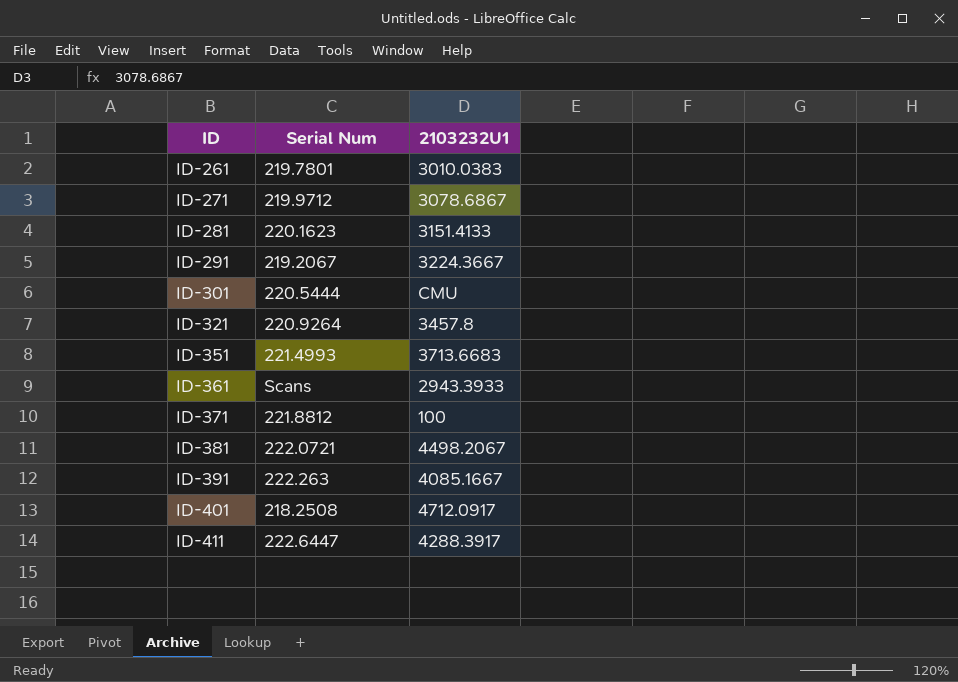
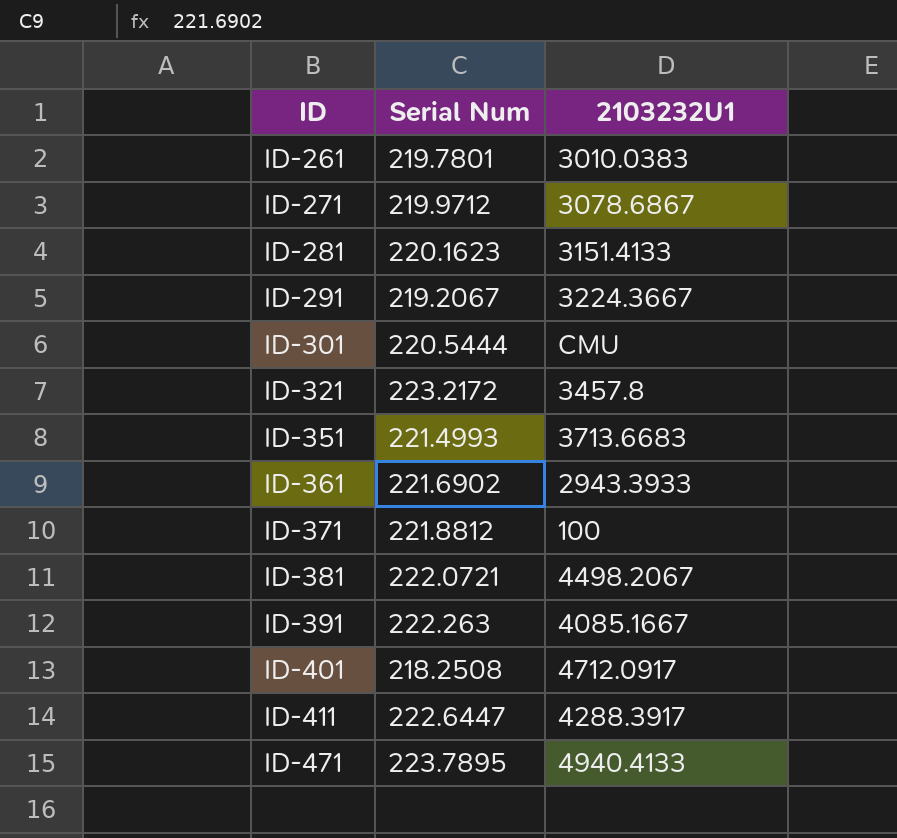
ID-321 | Serial Num: 220.9264 -> 223.2172
ID-361 | Serial Num: Scans -> 221.6902
row ID-471: none -> 223.7895 | 4940.4133

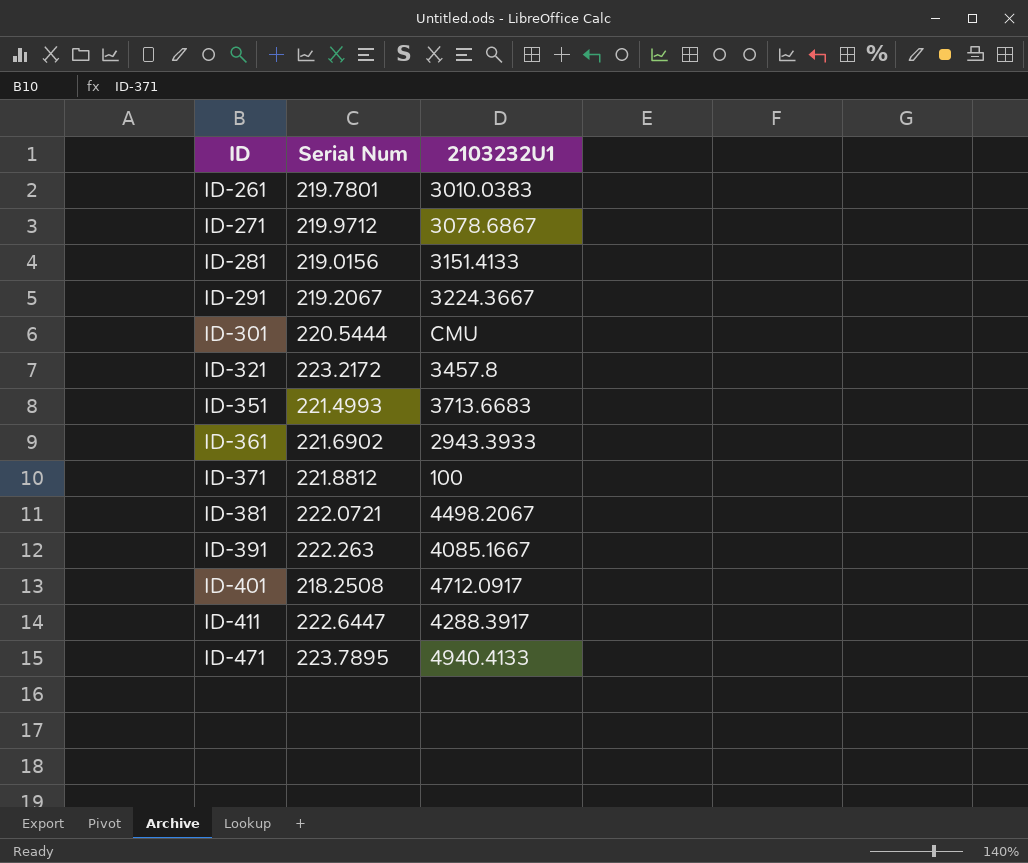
ID-281 | Serial Num: 220.1623 -> 219.0156

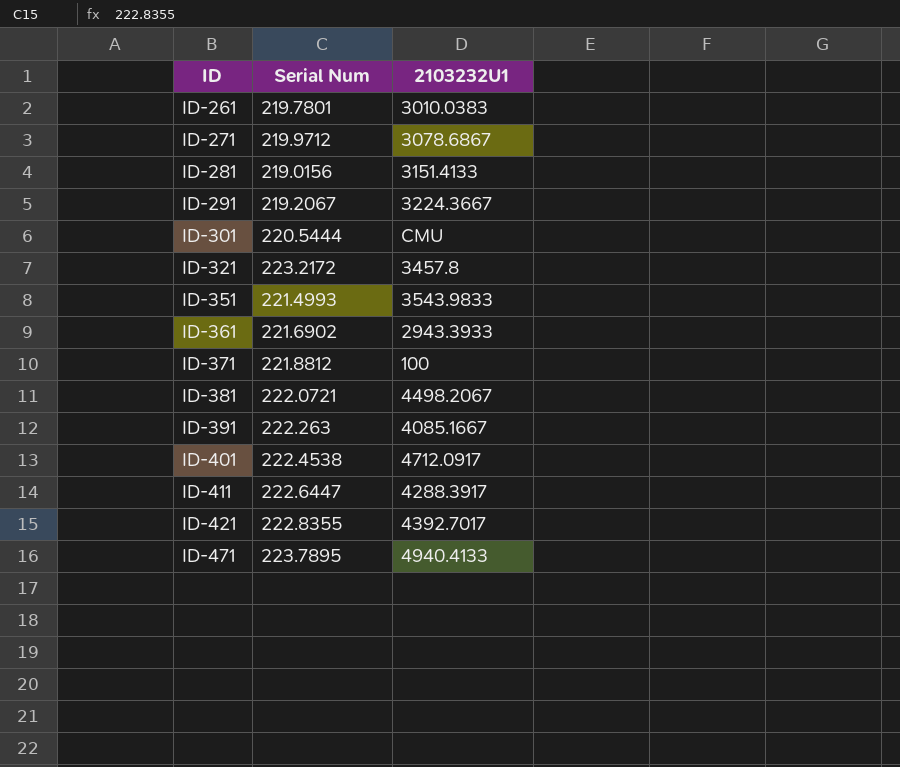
ID-351 | 2103232U1: 3713.6683 -> 3543.9833
ID-401 | Serial Num: 218.2508 -> 222.4538
row ID-421: none -> 222.8355 | 4392.7017

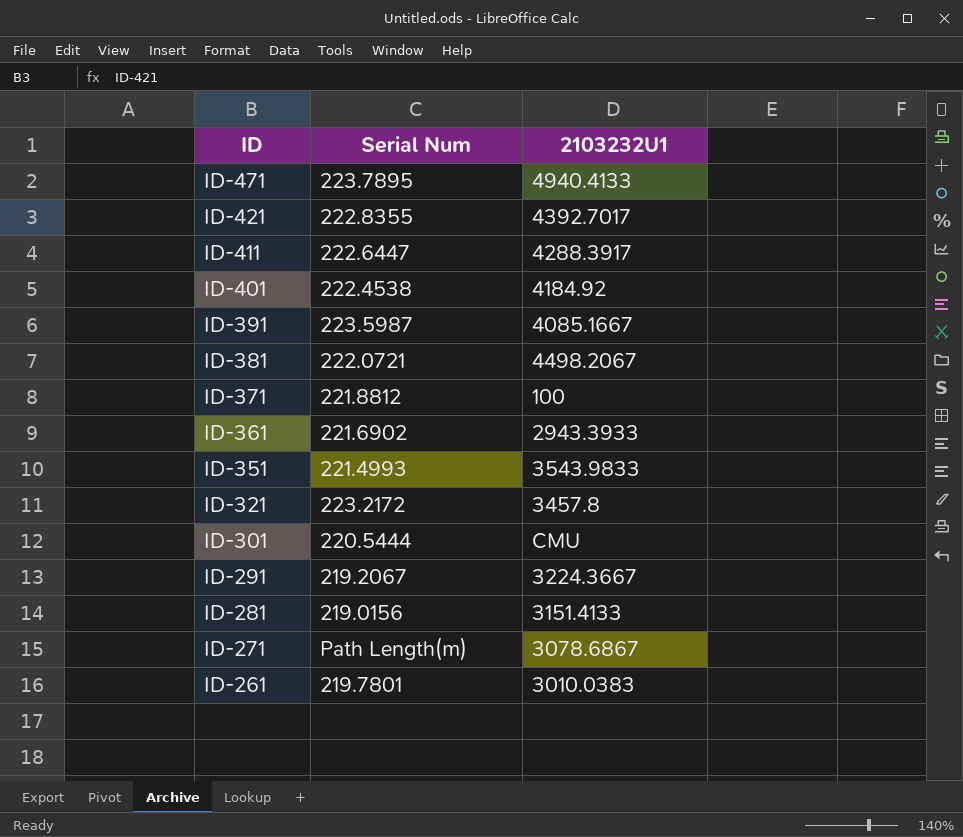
row order: ID ascending -> ID descending
ID-401 | 2103232U1: 4712.0917 -> 4184.92
ID-391 | Serial Num: 222.263 -> 223.5987
ID-271 | Serial Num: 219.9712 -> Path Length(m)

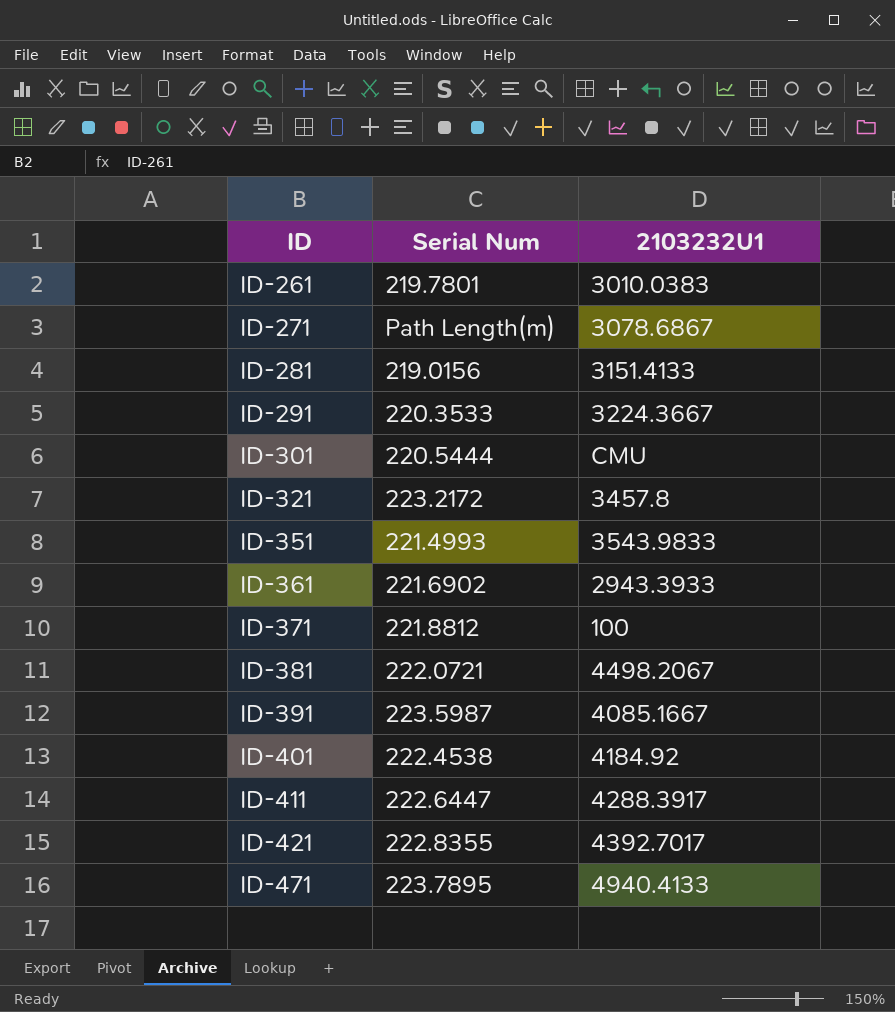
row order: ID descending -> ID ascending
ID-291 | Serial Num: 219.2067 -> 220.3533

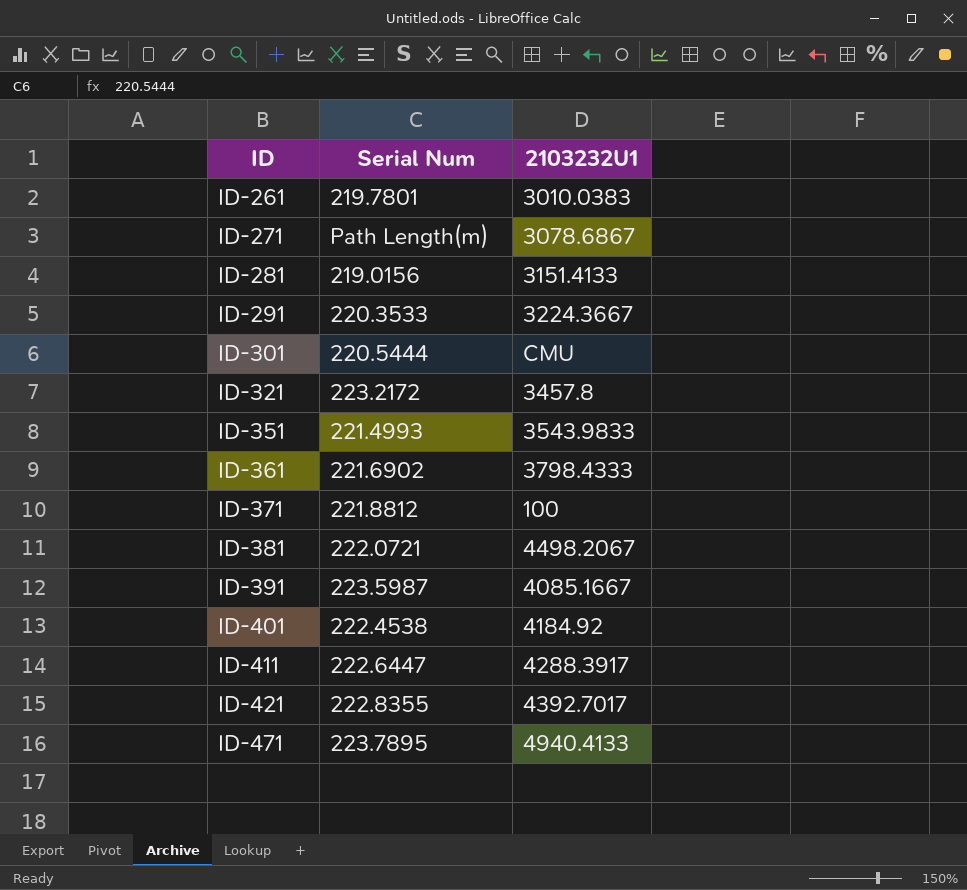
ID-361 | 2103232U1: 2943.3933 -> 3798.4333

